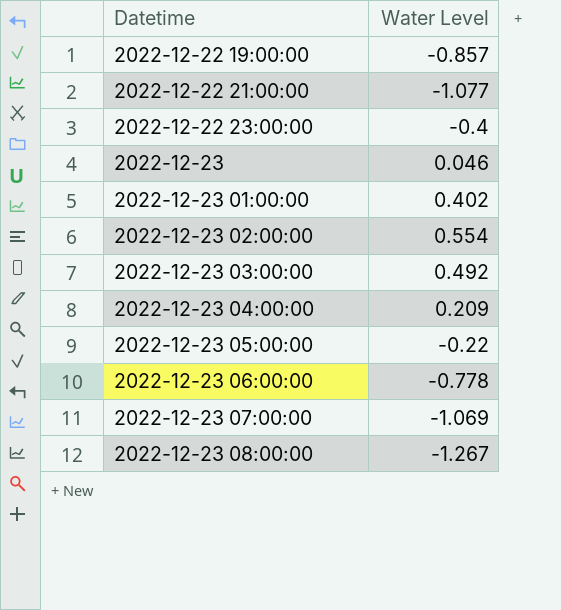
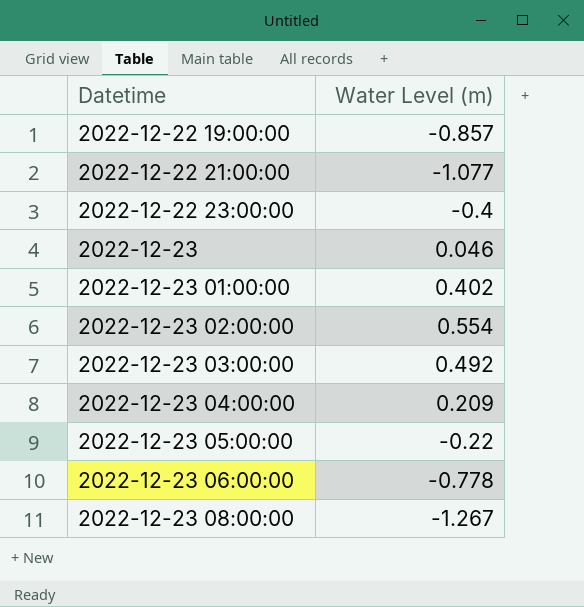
column name: Water Level -> Water Level (m)
row 2022-12-23 07:00:00: -1.069 -> none

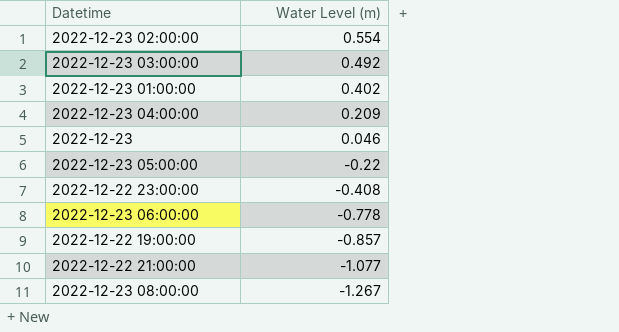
row order: Datetime ascending -> Water Level (m) descending
2022-12-22 23:00:00 | Water Level (m): -0.4 -> -0.408

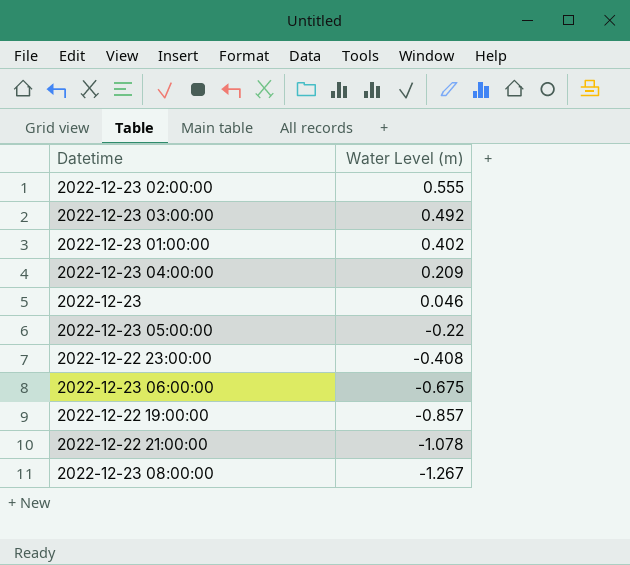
2022-12-23 02:00:00 | Water Level (m): 0.554 -> 0.555
2022-12-23 06:00:00 | Water Level (m): -0.778 -> -0.675
2022-12-22 21:00:00 | Water Level (m): -1.077 -> -1.078

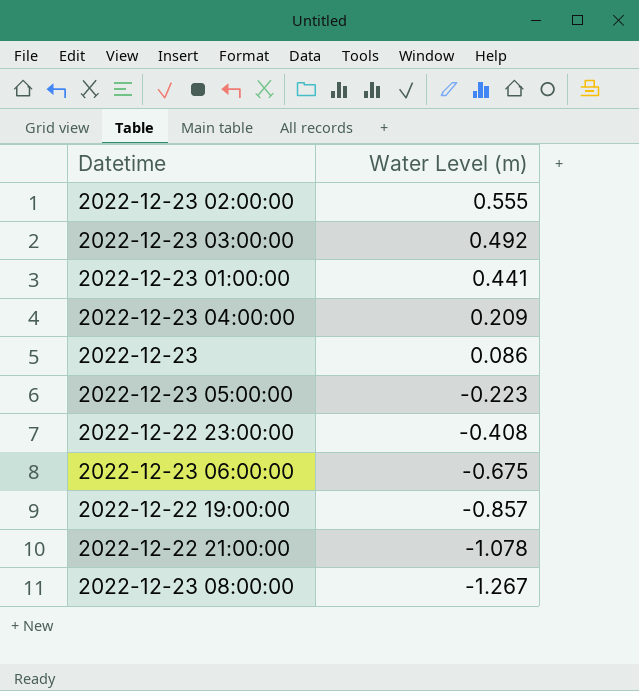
2022-12-23 01:00:00 | Water Level (m): 0.402 -> 0.441
2022-12-23 | Water Level (m): 0.046 -> 0.086
2022-12-23 05:00:00 | Water Level (m): -0.22 -> -0.223

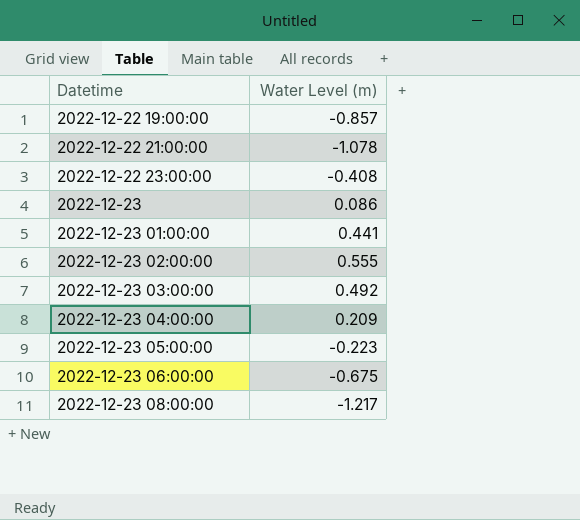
row order: Water Level (m) descending -> Datetime ascending
2022-12-23 08:00:00 | Water Level (m): -1.267 -> -1.217

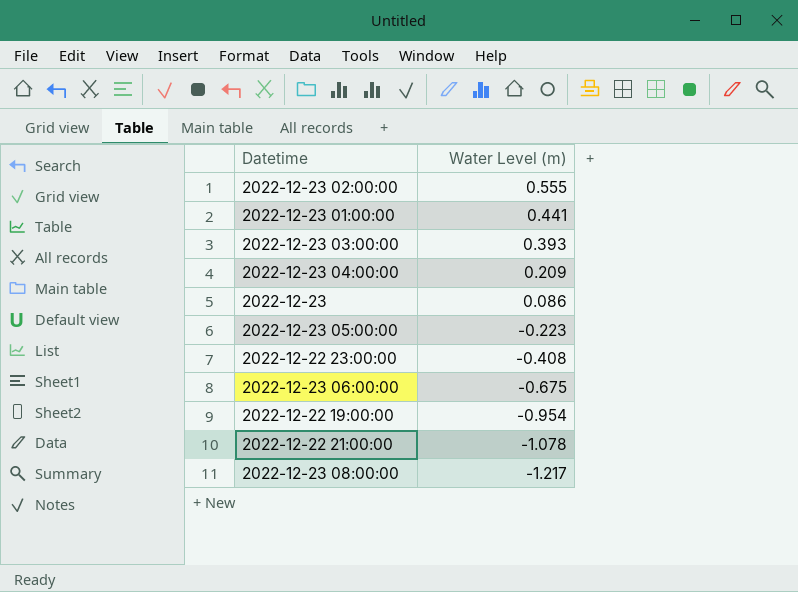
row order: Datetime ascending -> Water Level (m) descending
2022-12-23 03:00:00 | Water Level (m): 0.492 -> 0.393
2022-12-22 19:00:00 | Water Level (m): -0.857 -> -0.954

